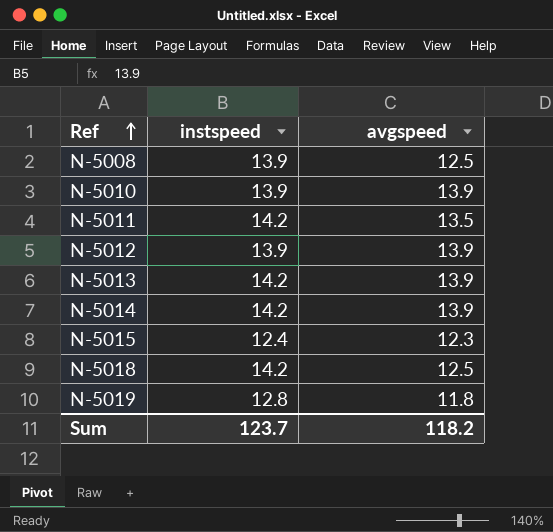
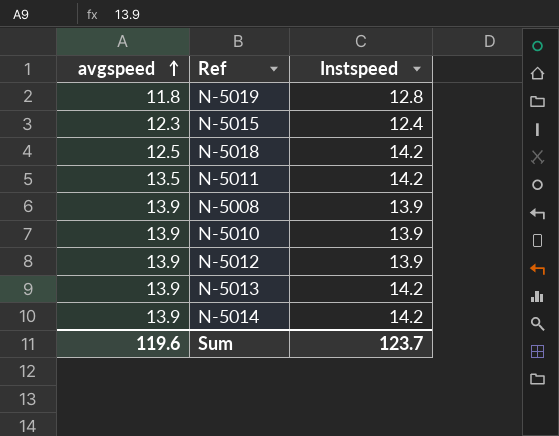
row order: Ref ascending -> avgspeed ascending
column avgspeed | position: 3 -> 1
column name: instspeed -> Instspeed
N-5008 | avgspeed: 12.5 -> 13.9
Sum | avgspeed: 118.2 -> 119.6

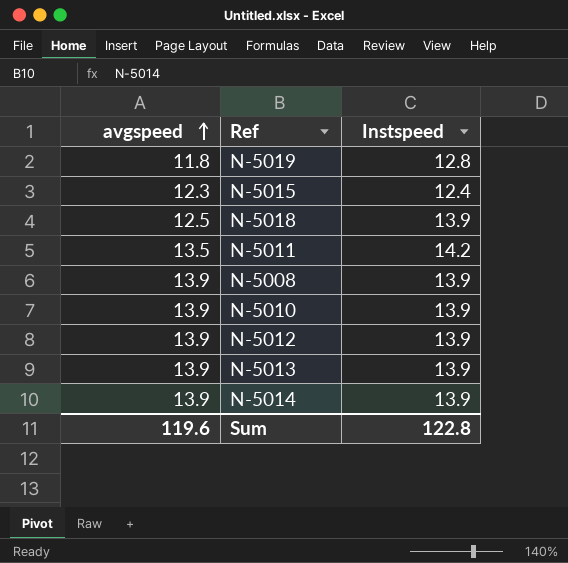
N-5018 | Instspeed: 14.2 -> 13.9
N-5013 | Instspeed: 14.2 -> 13.9
N-5014 | Instspeed: 14.2 -> 13.9
Sum | Instspeed: 123.7 -> 122.8

